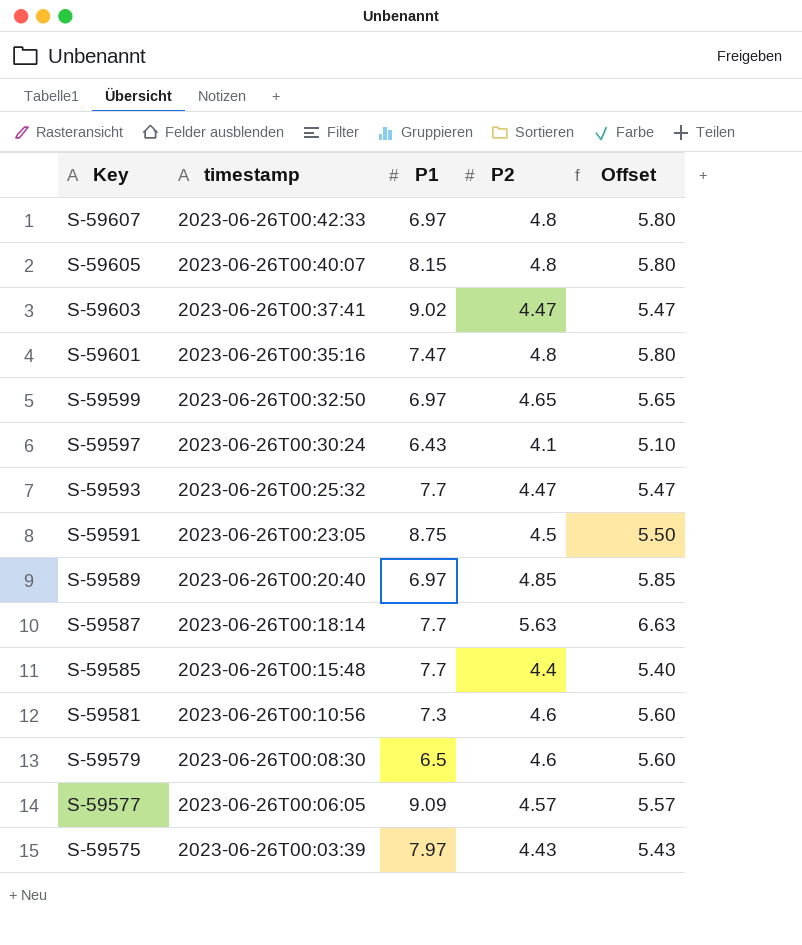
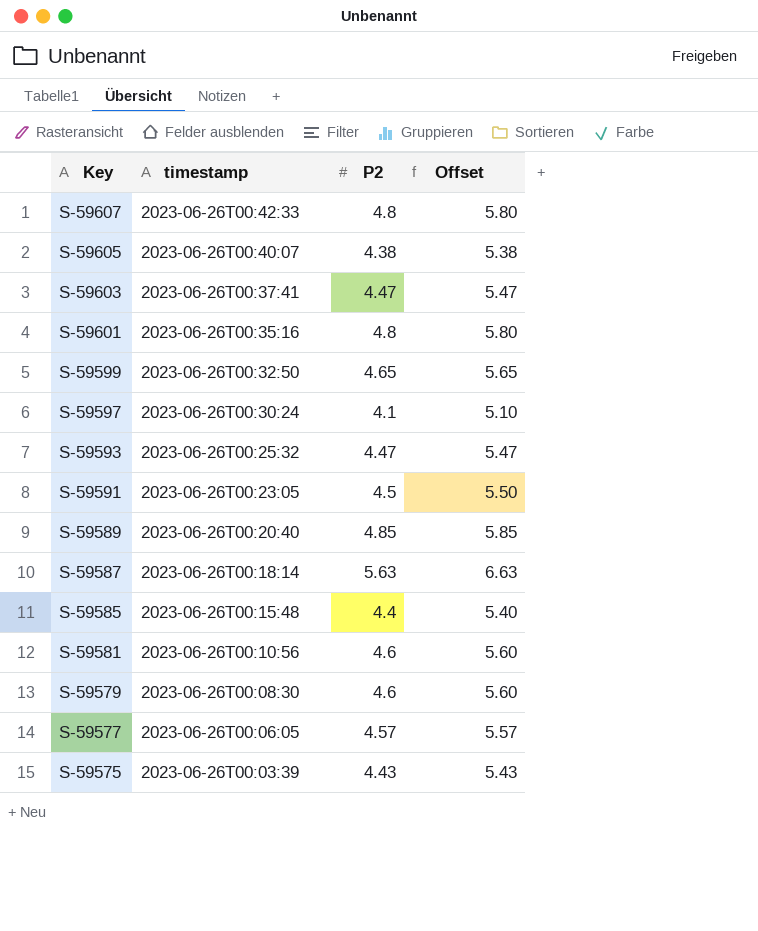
column P1 | position: 3 -> none
S-59605 | P2: 4.8 -> 4.38
S-59605 | Offset: 5.80 -> 5.38

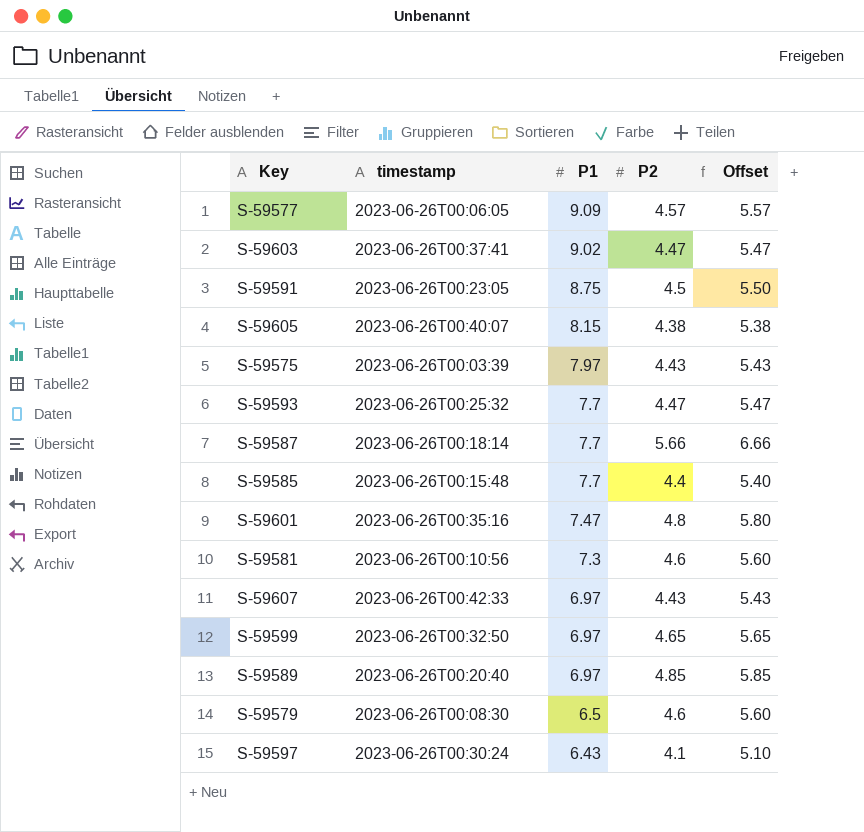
row order: Key descending -> P1 descending
column P1 | position: none -> 3
S-59587 | P2: 5.63 -> 5.66
S-59587 | Offset: 6.63 -> 6.66
S-59607 | P2: 4.8 -> 4.43
S-59607 | Offset: 5.80 -> 5.43

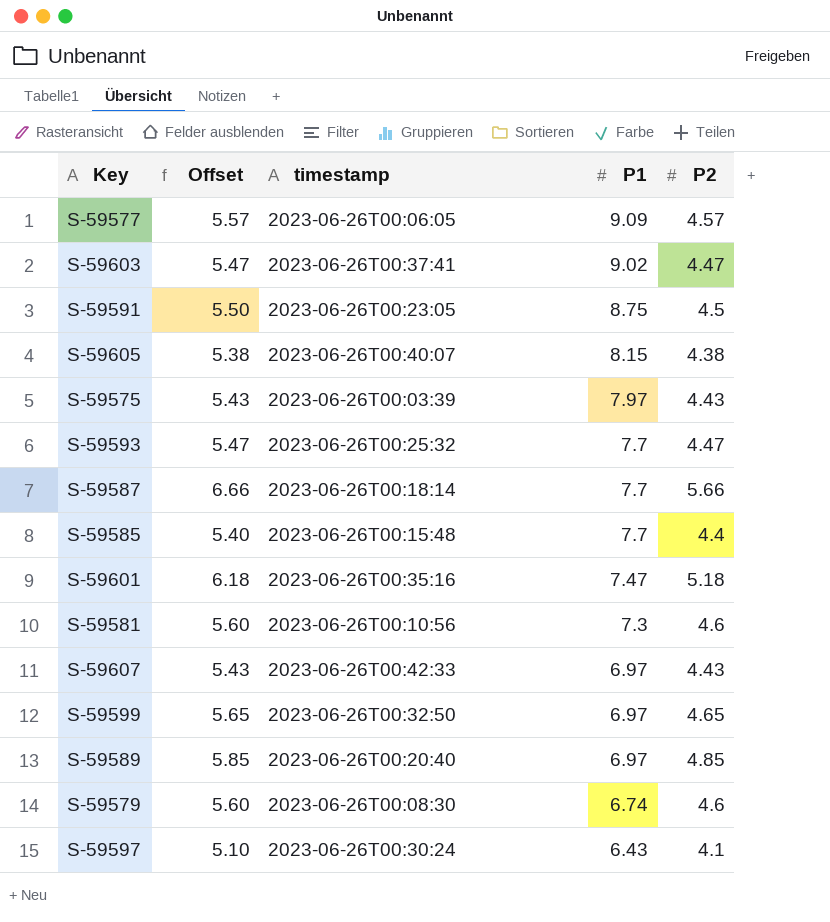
column Offset | position: 5 -> 2
S-59601 | Offset: 5.80 -> 6.18
S-59601 | P2: 4.8 -> 5.18
S-59579 | P1: 6.5 -> 6.74

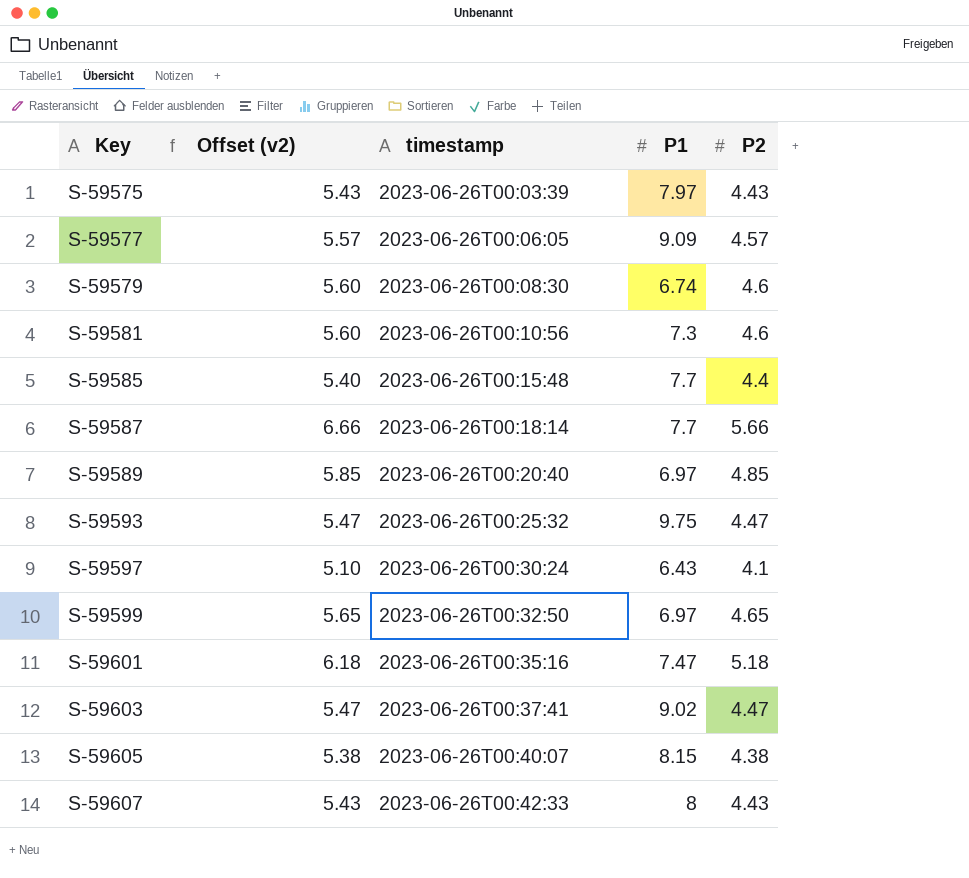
row order: P1 descending -> Key ascending
column name: Offset -> Offset (v2)
row S-59591: 5.50 | 2023-06-26T00:23:05 | 8.75 | 4.5 -> none
S-59593 | P1: 7.7 -> 9.75
S-59607 | P1: 6.97 -> 8

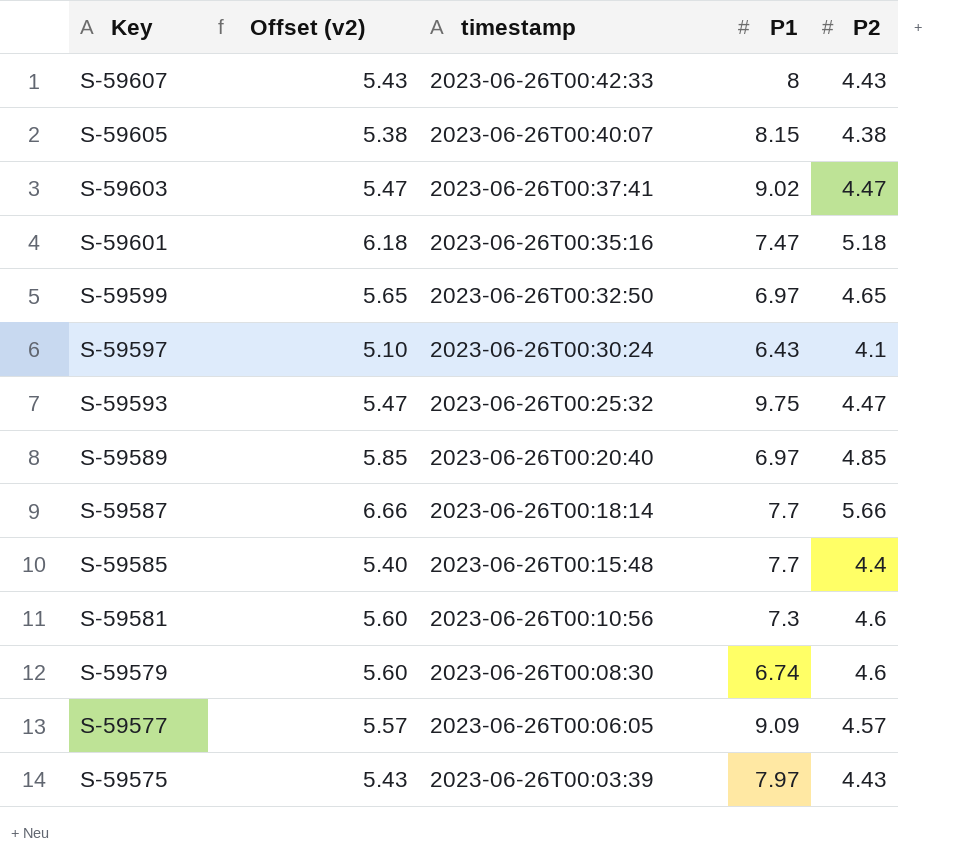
row order: Key ascending -> Key descending

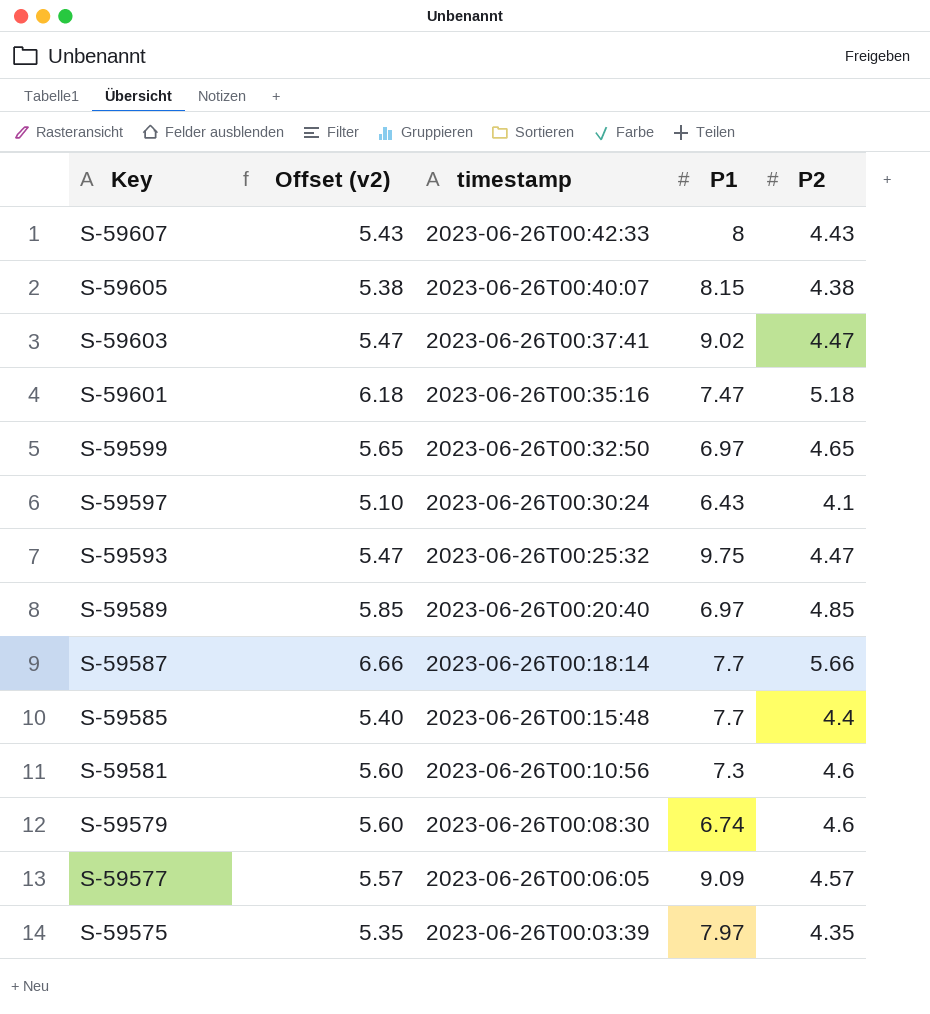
S-59575 | Offset (v2): 5.43 -> 5.35
S-59575 | P2: 4.43 -> 4.35

